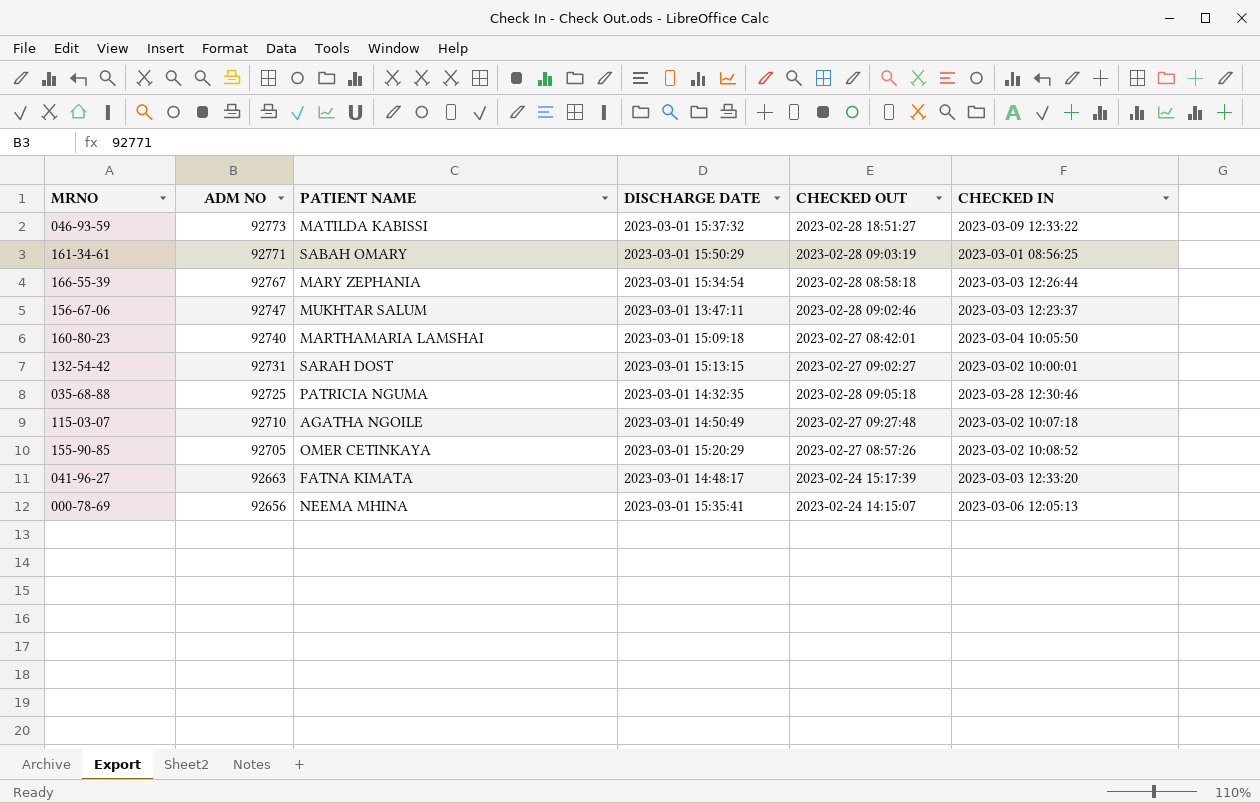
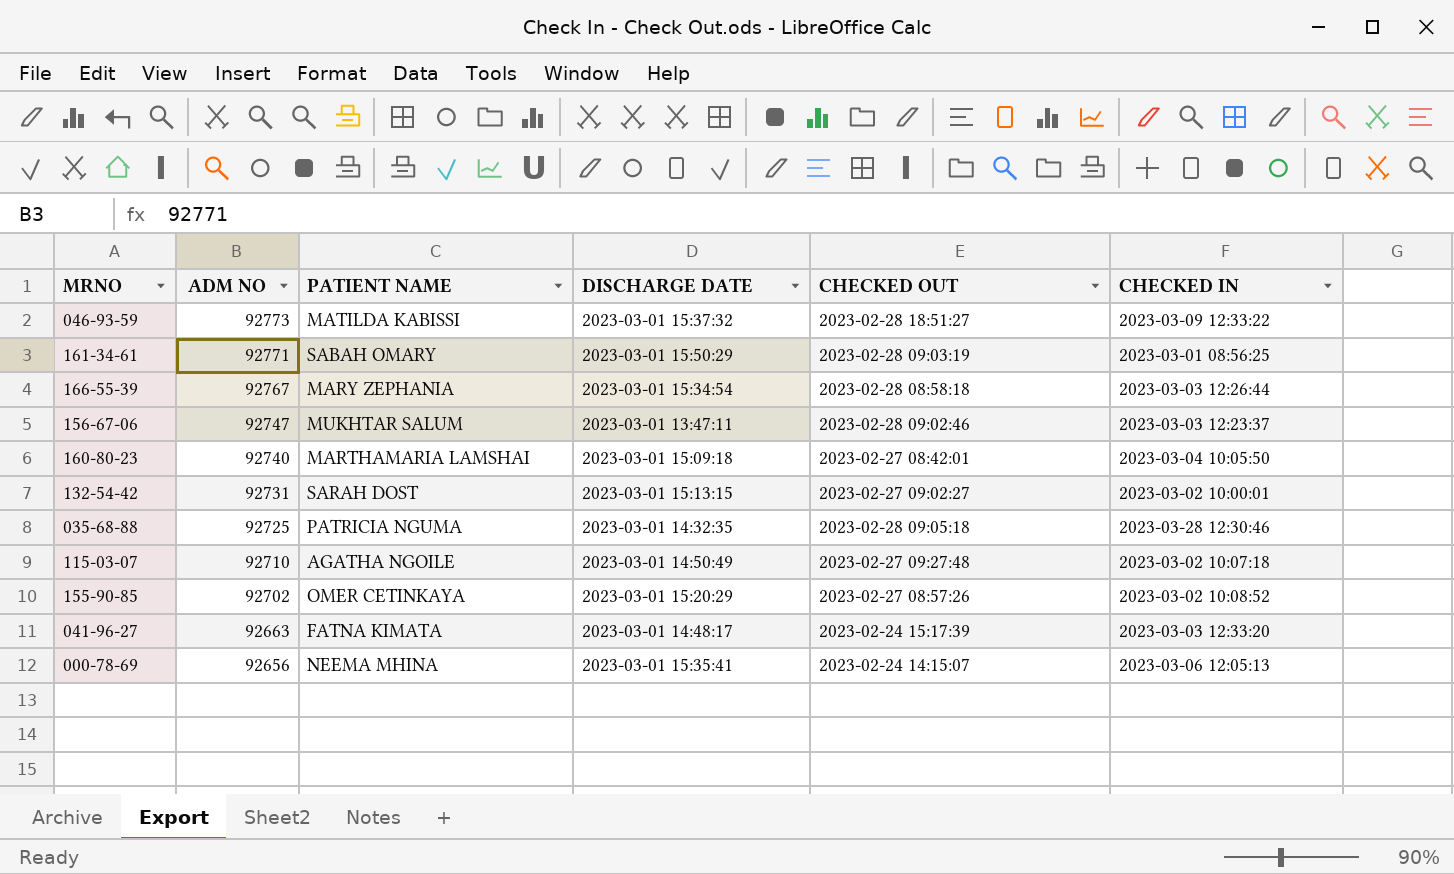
155-90-85 | ADM NO: 92705 -> 92702

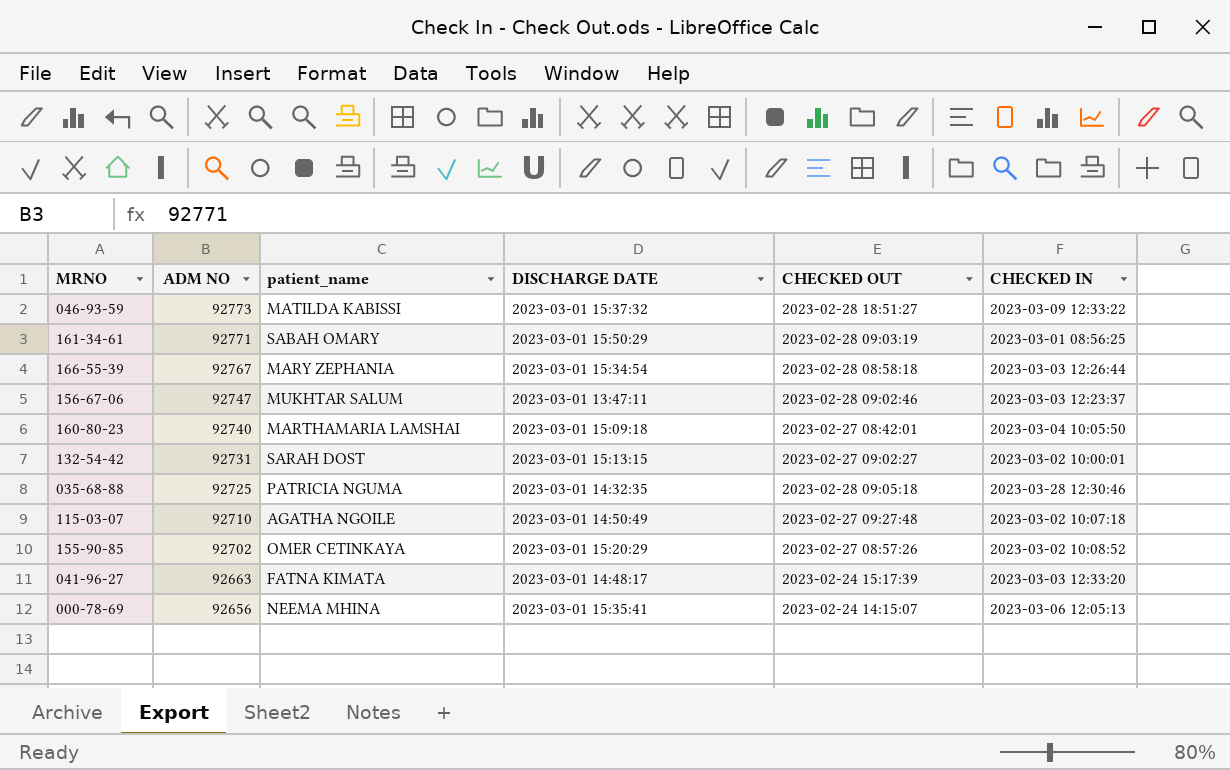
column name: PATIENT NAME -> patient_name

